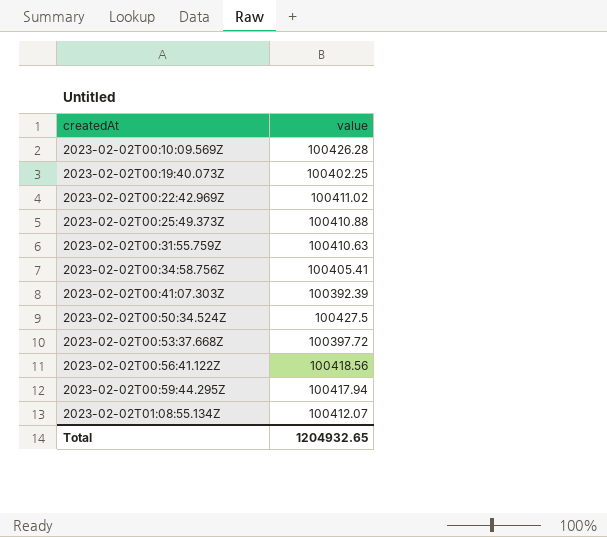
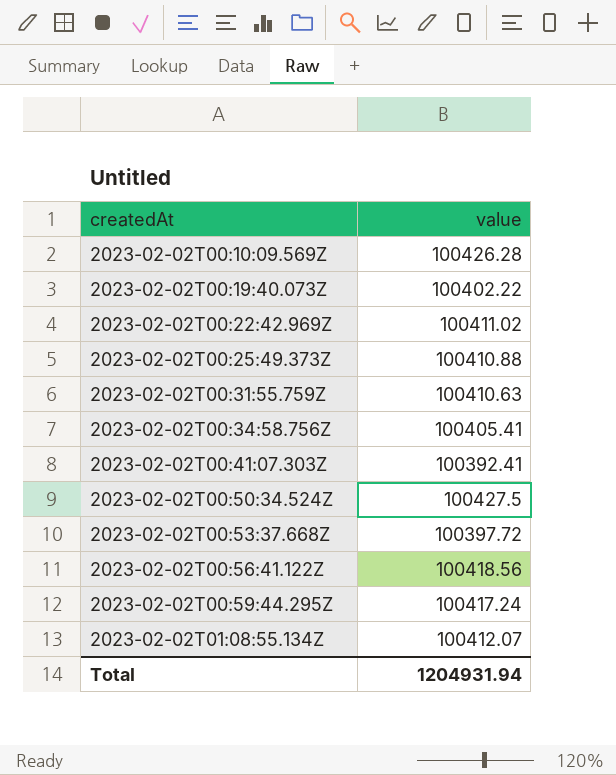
2023-02-02T00:19:40.073Z | value: 100402.25 -> 100402.22
2023-02-02T00:41:07.303Z | value: 100392.39 -> 100392.41
2023-02-02T00:59:44.295Z | value: 100417.94 -> 100417.24
Total | value: 1204932.65 -> 1204931.94

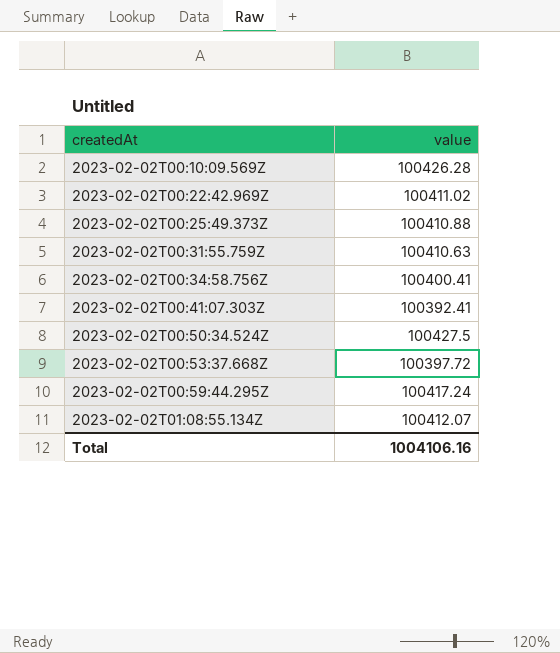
row 2023-02-02T00:19:40.073Z: 100402.22 -> none
row 2023-02-02T00:56:41.122Z: 100418.56 -> none
2023-02-02T00:34:58.756Z | value: 100405.41 -> 100400.41
Total | value: 1204931.94 -> 1004106.16

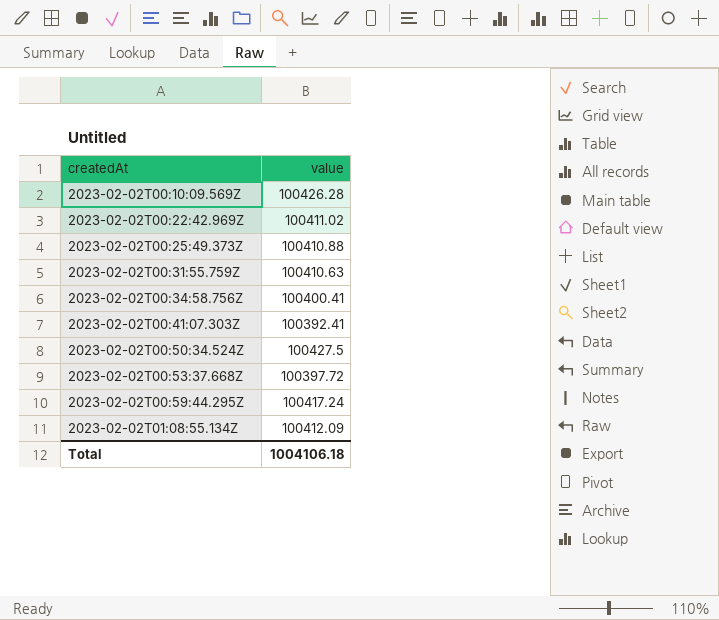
2023-02-02T01:08:55.134Z | value: 100412.07 -> 100412.09
Total | value: 1004106.16 -> 1004106.18

